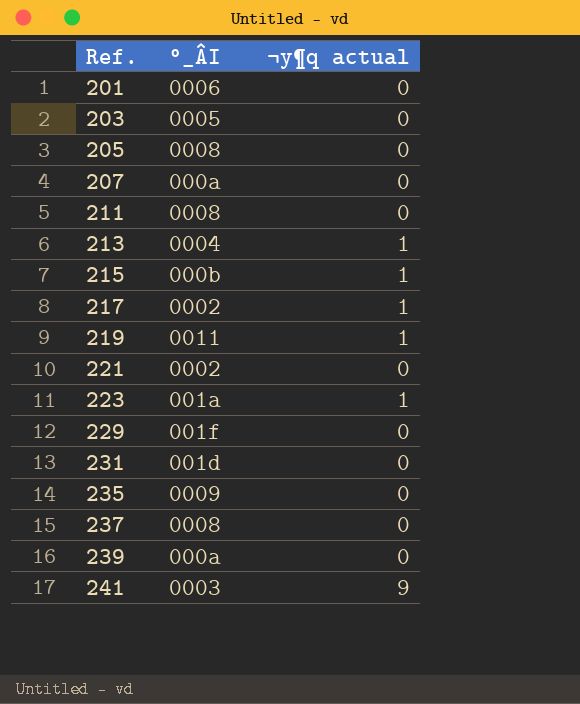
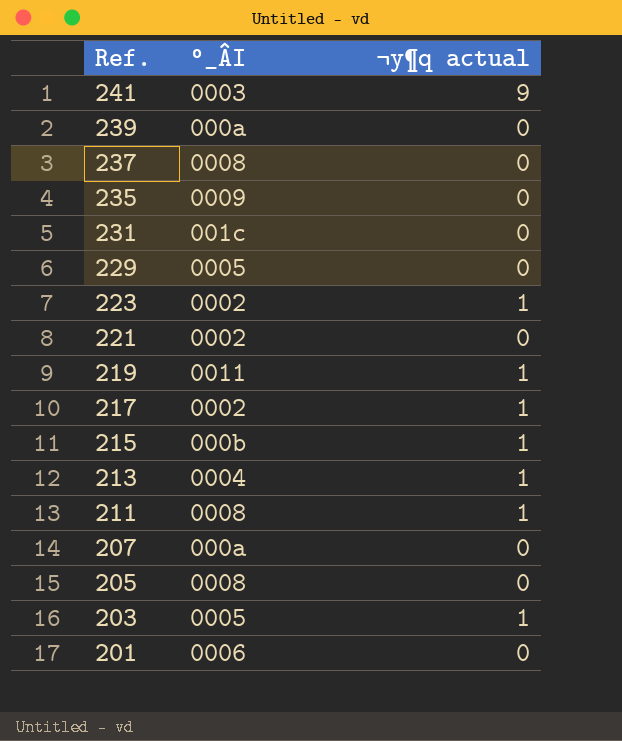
row order: Ref. ascending -> Ref. descending
231 | °_ÂI: 001d -> 001c
229 | °_ÂI: 001f -> 0005
223 | °_ÂI: 001a -> 0002
211 | ¬y¶q actual: 0 -> 1
203 | ¬y¶q actual: 0 -> 1

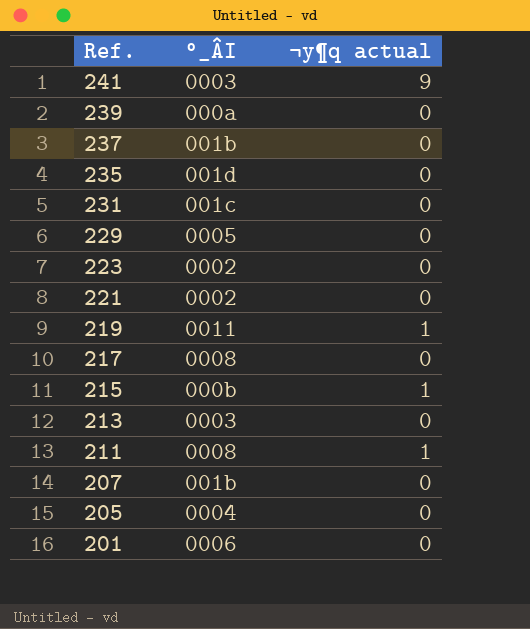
row 203: 0005 | 1 -> none
237 | °_ÂI: 0008 -> 001b
235 | °_ÂI: 0009 -> 001d
223 | ¬y¶q actual: 1 -> 0
217 | °_ÂI: 0002 -> 0008
217 | ¬y¶q actual: 1 -> 0
213 | °_ÂI: 0004 -> 0003
213 | ¬y¶q actual: 1 -> 0
207 | °_ÂI: 000a -> 001b
205 | °_ÂI: 0008 -> 0004

